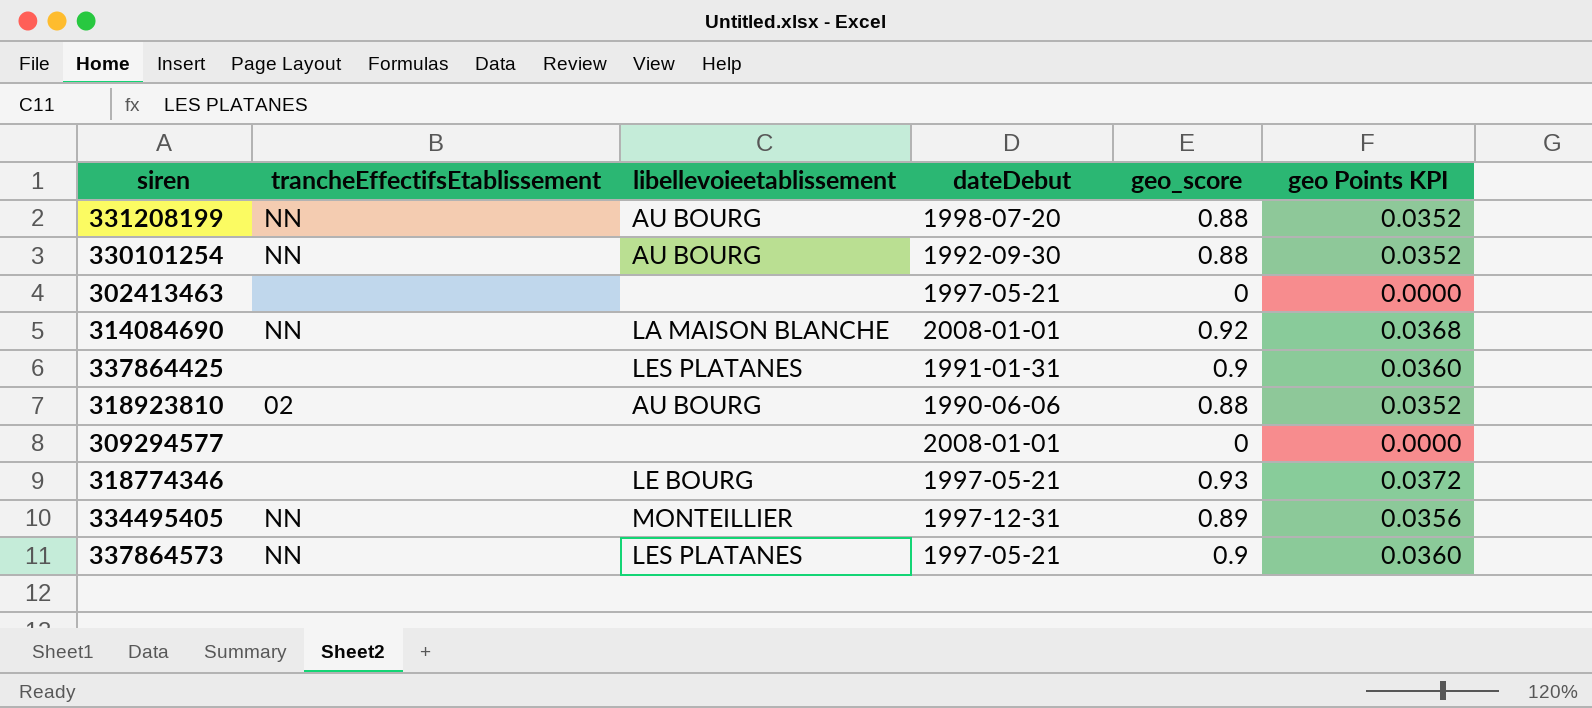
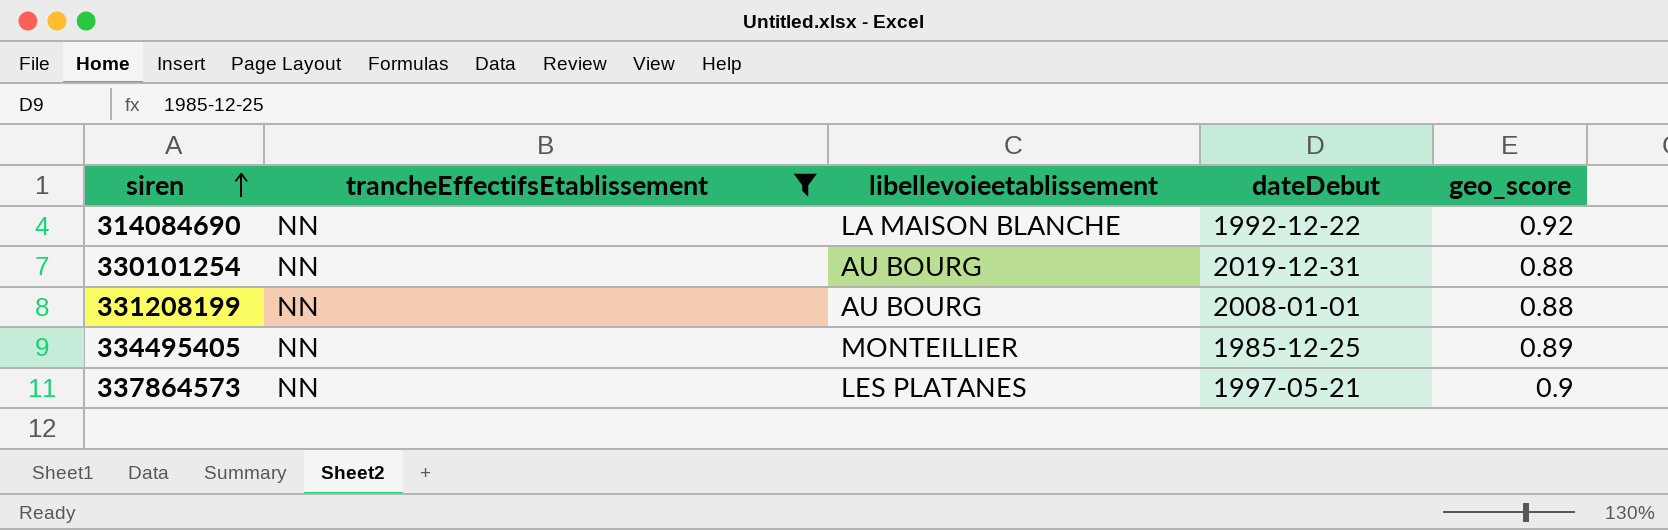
filter: none -> trancheEffectifsEtablissement = NN
row order: none -> siren ascending
column geo Points KPI | formula: [geo_score] * 0.04 -> none
314084690 | dateDebut: 2008-01-01 -> 1992-12-22
330101254 | dateDebut: 1992-09-30 -> 2019-12-31
331208199 | dateDebut: 1998-07-20 -> 2008-01-01
334495405 | dateDebut: 1997-12-31 -> 1985-12-25

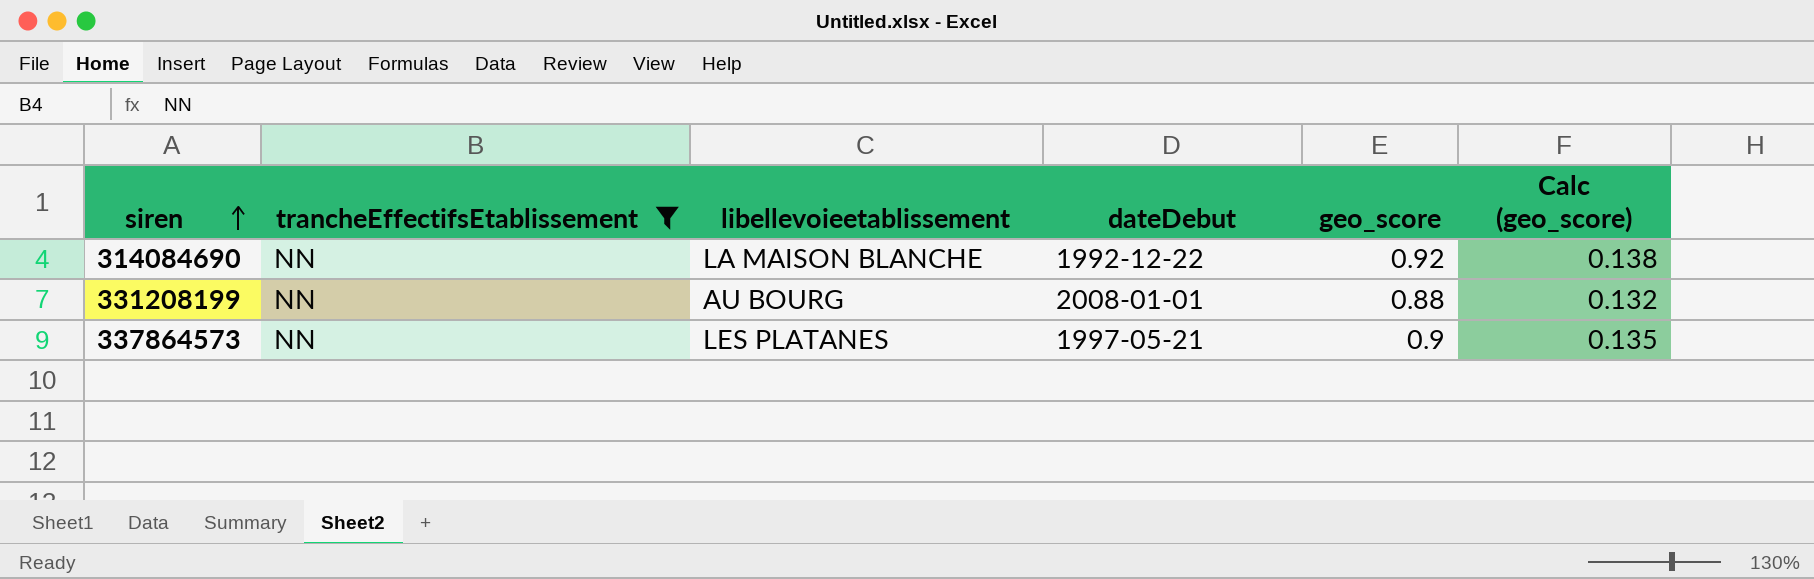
column Calc (geo_score) | formula: none -> [geo_score] * 0.15
row 330101254: NN | AU BOURG | 2019-12-31 | 0.88 -> none
row 334495405: NN | MONTEILLIER | 1985-12-25 | 0.89 -> none

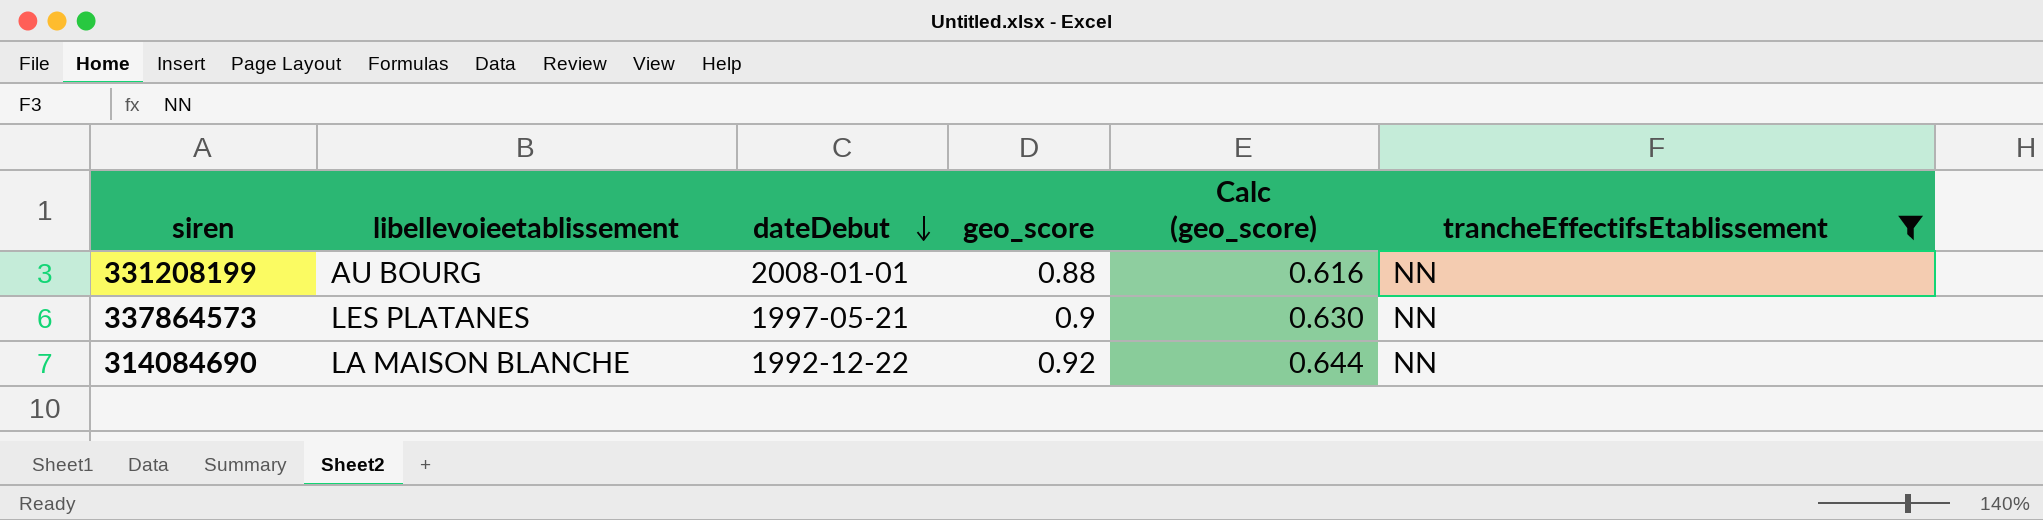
row order: siren ascending -> dateDebut descending
column Calc (geo_score) | formula: [geo_score] * 0.15 -> [geo_score] * 0.7
column trancheEffectifsEtablissement | position: 2 -> 6

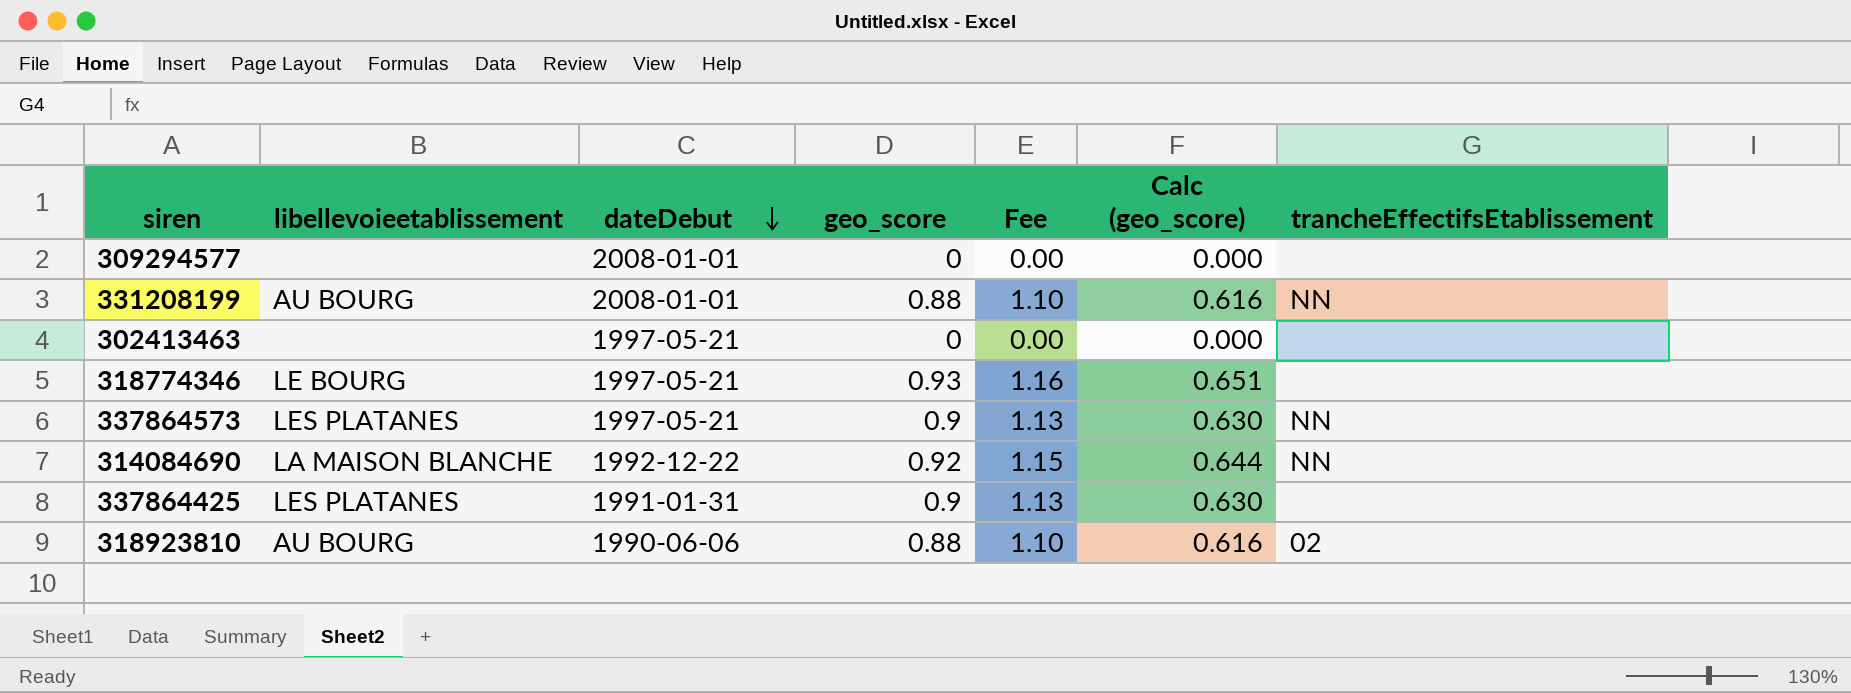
filter: trancheEffectifsEtablissement = NN -> none
column Fee | formula: none -> [geo_score] * 1.25

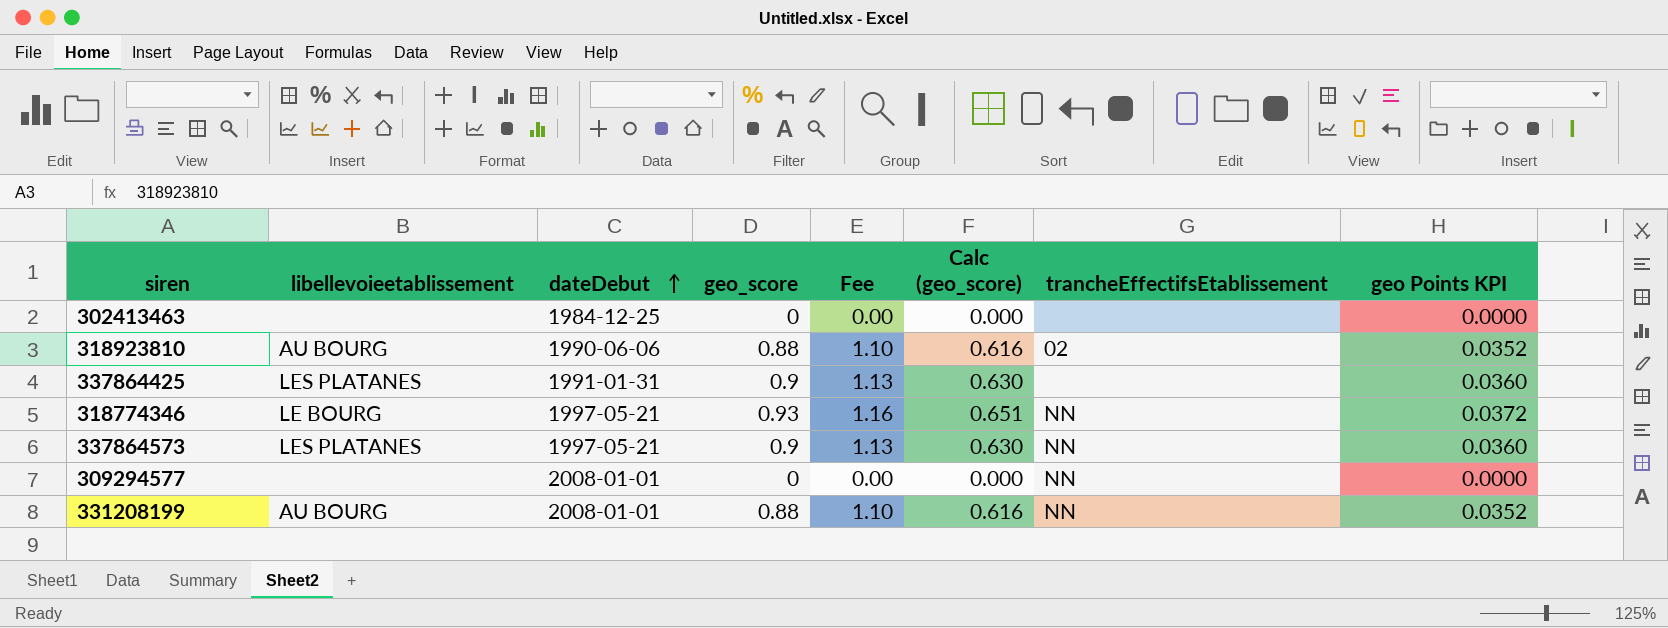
row order: dateDebut descending -> dateDebut ascending
column geo Points KPI | formula: none -> [geo_score] * 0.04
row 314084690: LA MAISON BLANCHE | 1992-12-22 | 0.92 | 1.15 | 0.644 | NN -> none
302413463 | dateDebut: 1997-05-21 -> 1984-12-25
318774346 | trancheEffectifsEtablissement: none -> NN
309294577 | trancheEffectifsEtablissement: none -> NN

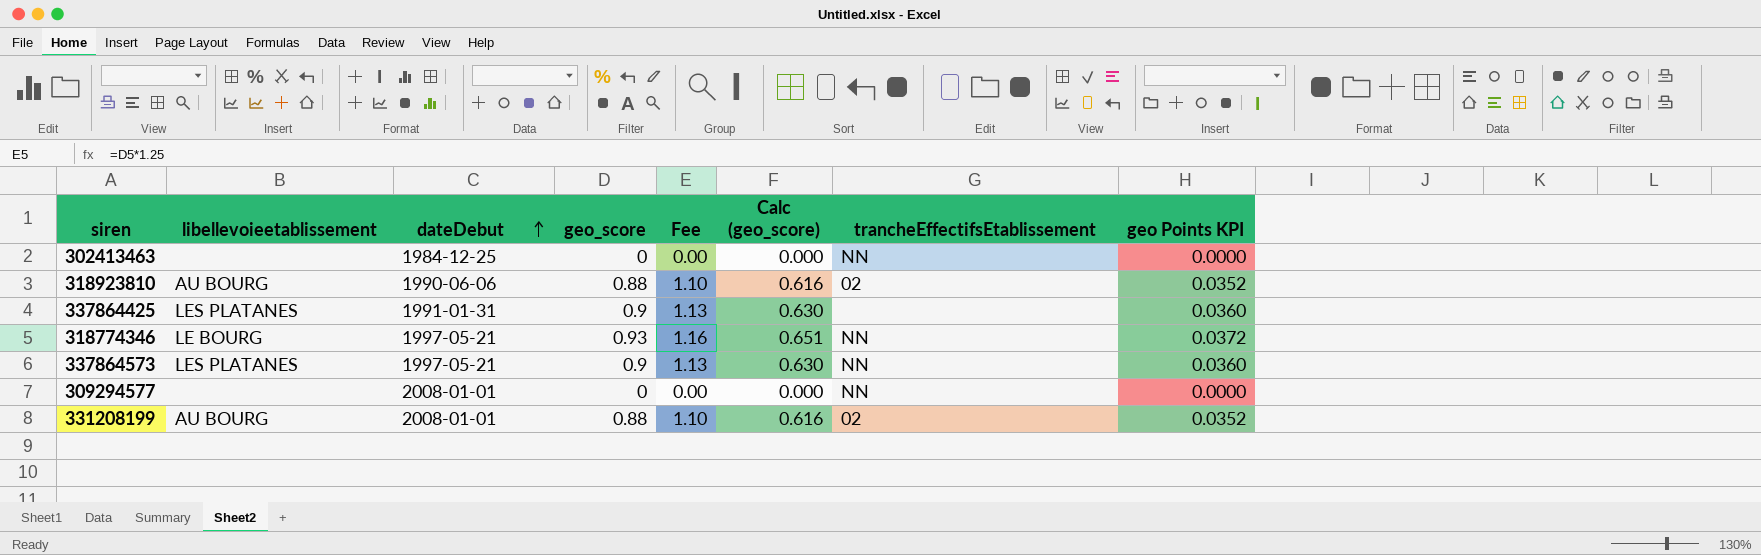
302413463 | trancheEffectifsEtablissement: none -> NN
331208199 | trancheEffectifsEtablissement: NN -> 02

